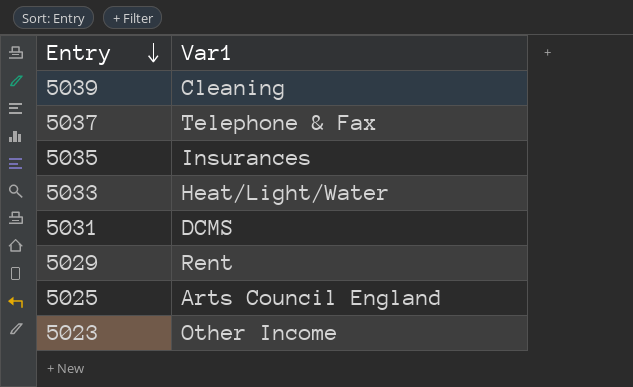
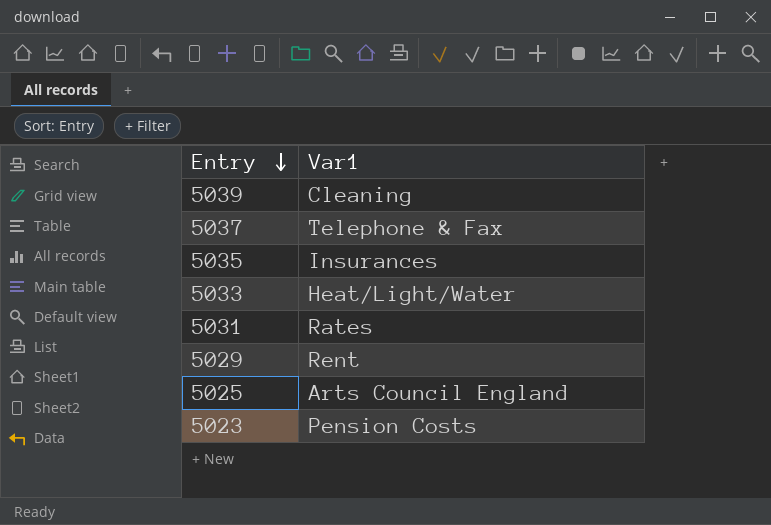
5031 | Var1: DCMS -> Rates
5023 | Var1: Other Income -> Pension Costs

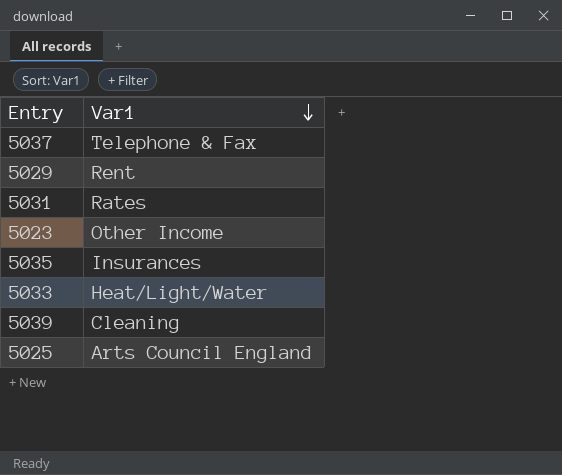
row order: Entry descending -> Var1 descending
5023 | Var1: Pension Costs -> Other Income

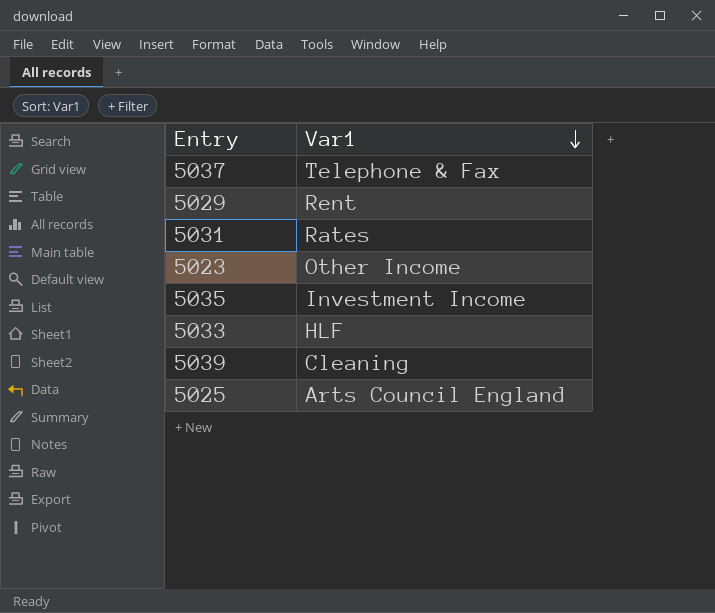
5035 | Var1: Insurances -> Investment Income
5033 | Var1: Heat/Light/Water -> HLF

